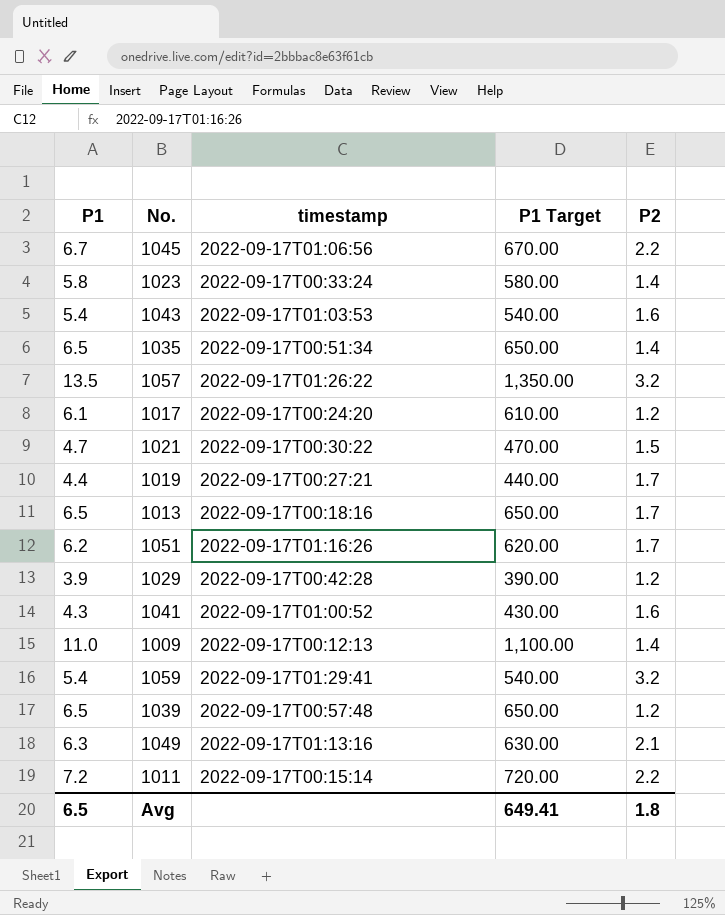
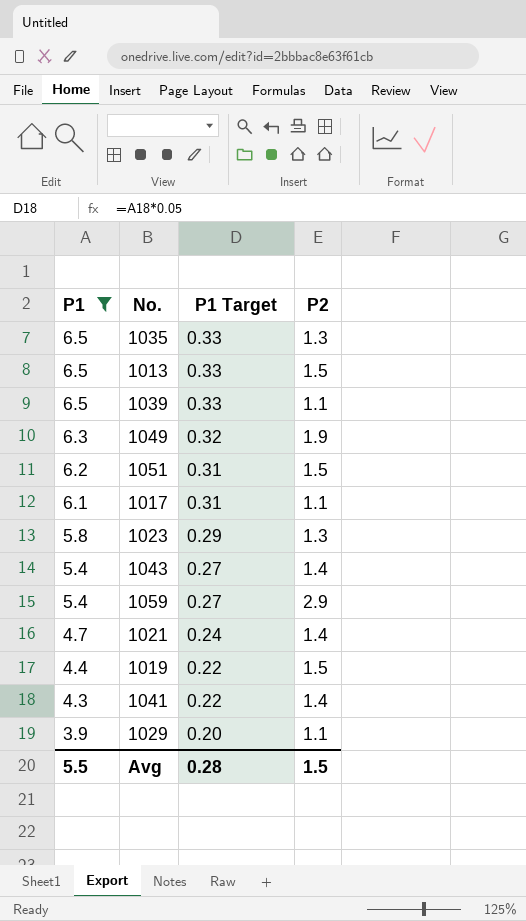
filter: none -> P1 <= 6.5
row order: none -> P1 descending
column timestamp | position: 3 -> none
column P1 Target | formula: [P1] * 100 -> [P1] * 0.05
1035 | P2: 1.4 -> 1.3
1013 | P2: 1.7 -> 1.5
1039 | P2: 1.2 -> 1.1
1049 | P2: 2.1 -> 1.9
1051 | P2: 1.7 -> 1.5
1017 | P2: 1.2 -> 1.1
1023 | P2: 1.4 -> 1.3
1043 | P2: 1.6 -> 1.4
1059 | P2: 3.2 -> 2.9
1021 | P2: 1.5 -> 1.4
1019 | P2: 1.7 -> 1.5
1041 | P2: 1.6 -> 1.4
1029 | P2: 1.2 -> 1.1
Avg | P1: 6.5 -> 5.5
Avg | P1 Target: 649.41 -> 0.28
Avg | P2: 1.8 -> 1.5

